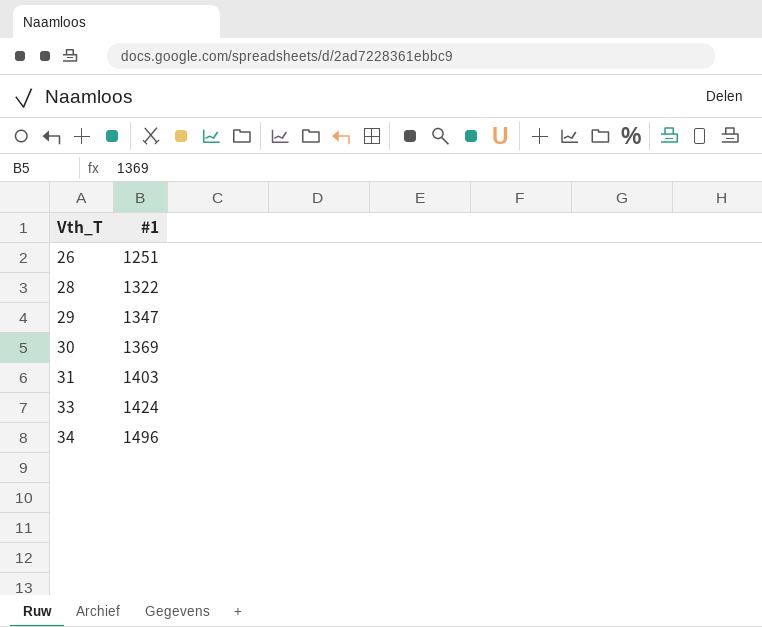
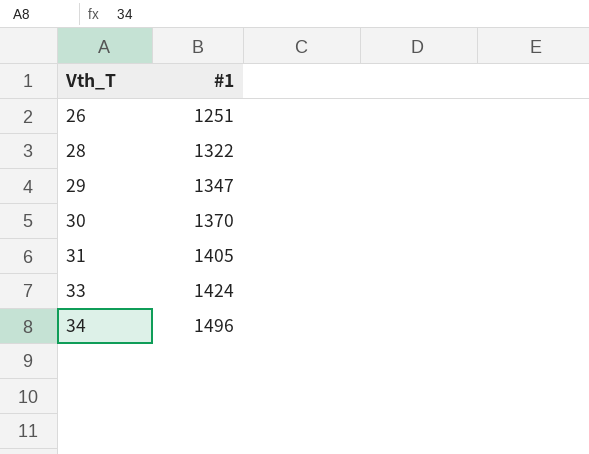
30 | #1: 1369 -> 1370
31 | #1: 1403 -> 1405

